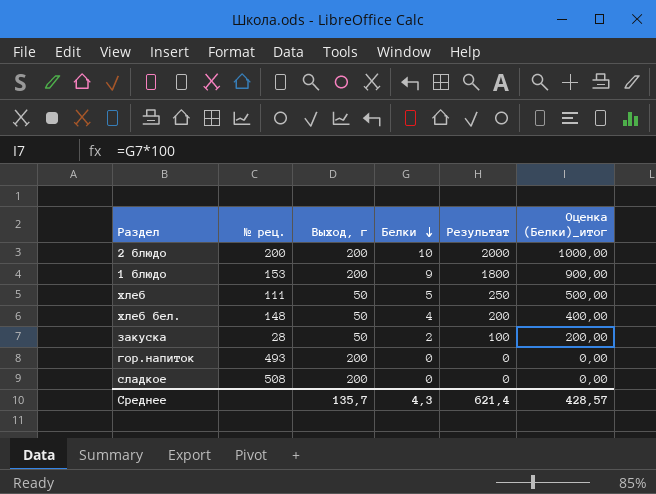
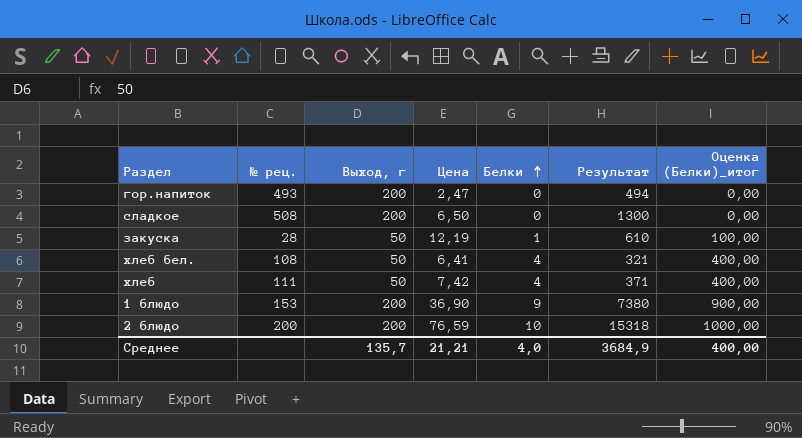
row order: Белки descending -> Белки ascending
column Цена | position: none -> 4
column Результат | formula: [Выход, г] * [Белки] -> [Выход, г] * [Цена]
закуска | Белки: 2 -> 1
закуска | Оценка (Белки)_итог: 200,00 -> 100,00
хлеб бел. | № рец.: 148 -> 108
хлеб | Белки: 5 -> 4
хлеб | Оценка (Белки)_итог: 500,00 -> 400,00
Среднее | Белки: 4,3 -> 4,0
Среднее | Результат: 621,4 -> 3684,9
Среднее | Оценка (Белки)_итог: 428,57 -> 400,00

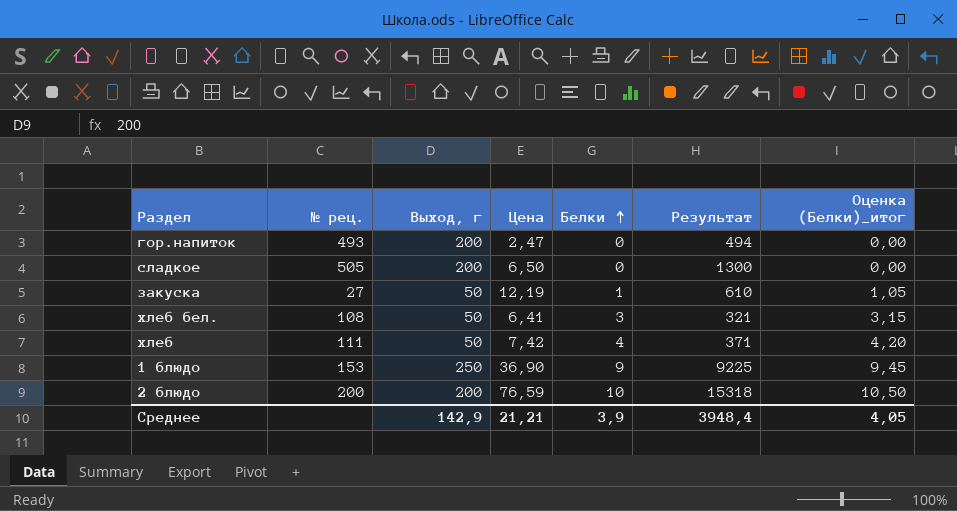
column Оценка (Белки)_итог | formula: [Белки] * 100 -> [Белки] * 1,05
сладкое | № рец.: 508 -> 505
закуска | № рец.: 28 -> 27
хлеб бел. | Белки: 4 -> 3
1 блюдо | Выход, г: 200 -> 250
1 блюдо | Результат: 7380 -> 9225
Среднее | Выход, г: 135,7 -> 142,9
Среднее | Белки: 4,0 -> 3,9
Среднее | Результат: 3684,9 -> 3948,4
Среднее | Оценка (Белки)_итог: 400,00 -> 4,05

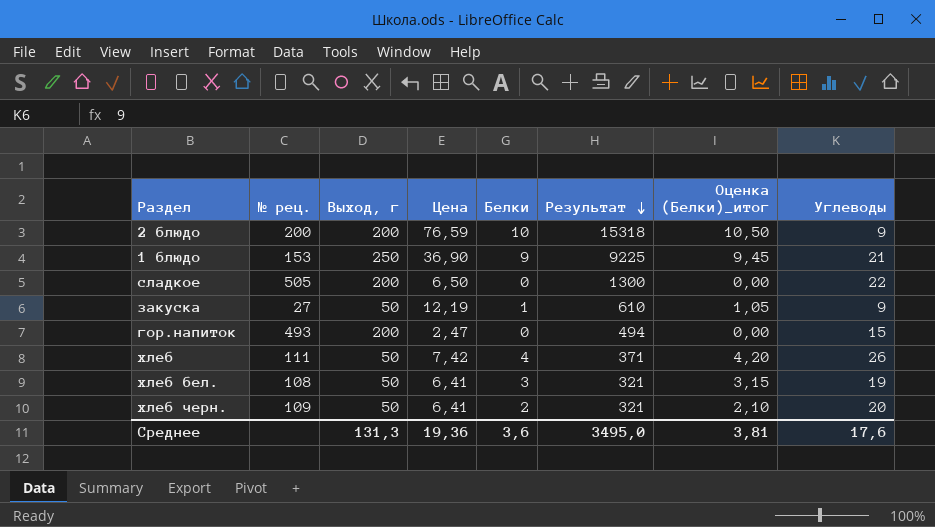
row order: Белки ascending -> Результат descending
column Углеводы | position: none -> 8
row хлеб черн.: none -> 109 | 50 | 6,41 | 2 | 321 | 2,10 | 20
Среднее | Выход, г: 142,9 -> 131,3
Среднее | Цена: 21,21 -> 19,36
Среднее | Белки: 3,9 -> 3,6
Среднее | Результат: 3948,4 -> 3495,0
Среднее | Оценка (Белки)_итог: 4,05 -> 3,81

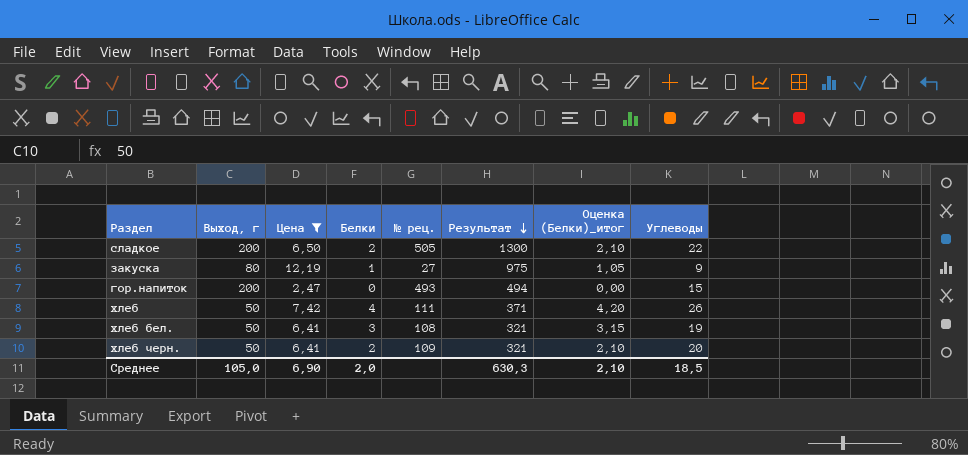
filter: none -> Цена <= 12,19
column № рец. | position: 2 -> 5
сладкое | Белки: 0 -> 2
сладкое | Оценка (Белки)_итог: 0,00 -> 2,10
закуска | Выход, г: 50 -> 80
закуска | Результат: 610 -> 975
Среднее | Выход, г: 131,3 -> 105,0
Среднее | Цена: 19,36 -> 6,90
Среднее | Белки: 3,6 -> 2,0
Среднее | Результат: 3495,0 -> 630,3
Среднее | Оценка (Белки)_итог: 3,81 -> 2,10
Среднее | Углеводы: 17,6 -> 18,5

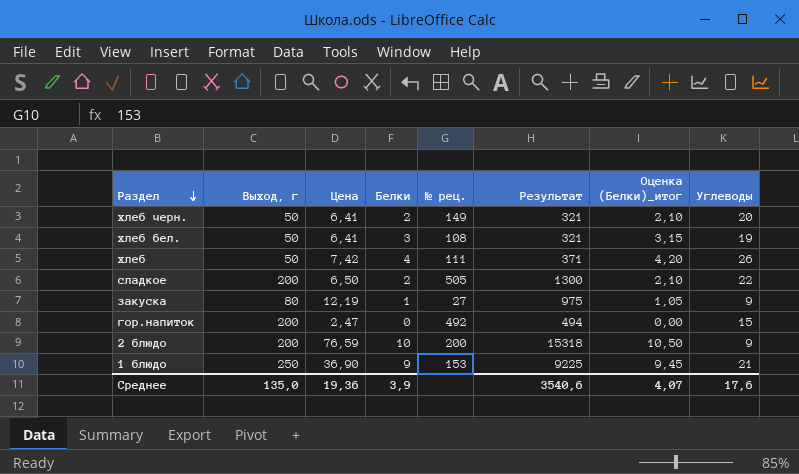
filter: Цена <= 12,19 -> none
row order: Результат descending -> Раздел descending
хлеб черн. | № рец.: 109 -> 149
гор.напиток | № рец.: 493 -> 492
Среднее | Выход, г: 105,0 -> 135,0
Среднее | Цена: 6,90 -> 19,36
Среднее | Белки: 2,0 -> 3,9
Среднее | Результат: 630,3 -> 3540,6
Среднее | Оценка (Белки)_итог: 2,10 -> 4,07
Среднее | Углеводы: 18,5 -> 17,6

